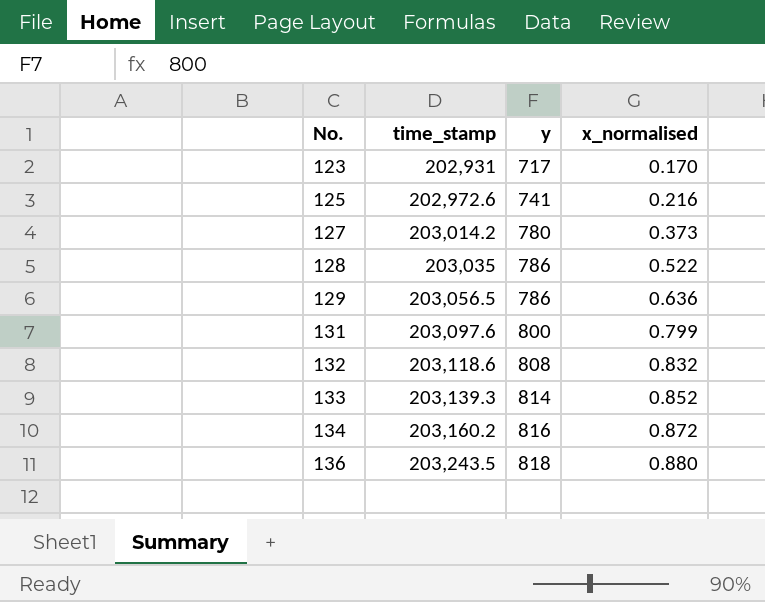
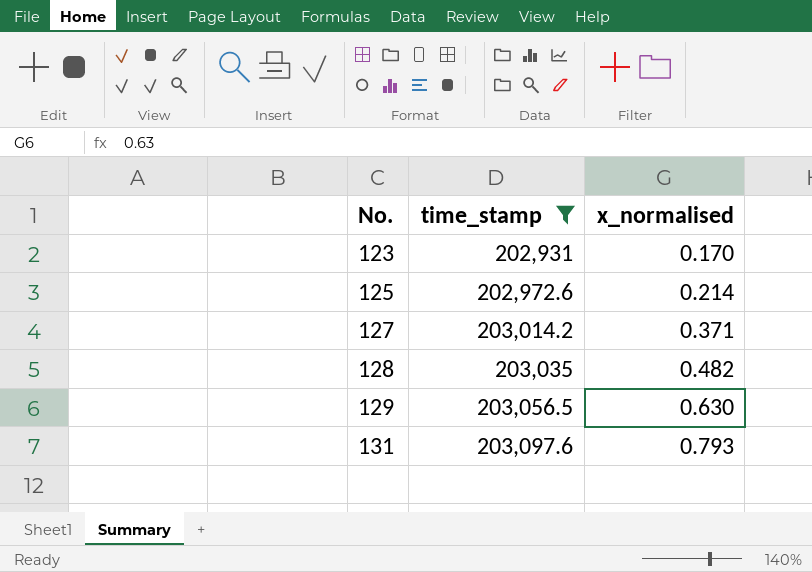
filter: none -> time_stamp <= 203,097.6
column y | position: 3 -> none
125 | x_normalised: 0.216 -> 0.214
127 | x_normalised: 0.373 -> 0.371
128 | x_normalised: 0.522 -> 0.482
129 | x_normalised: 0.636 -> 0.630
131 | x_normalised: 0.799 -> 0.793

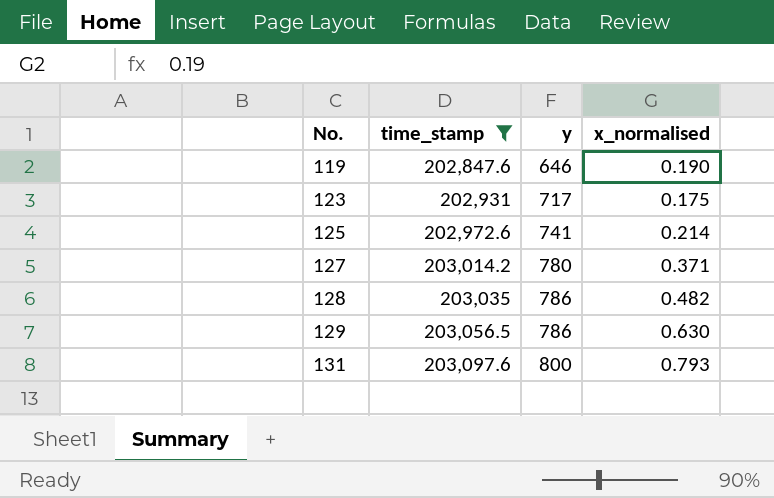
column y | position: none -> 3
row 119: none -> 202,847.6 | 646 | 0.190
123 | x_normalised: 0.170 -> 0.175

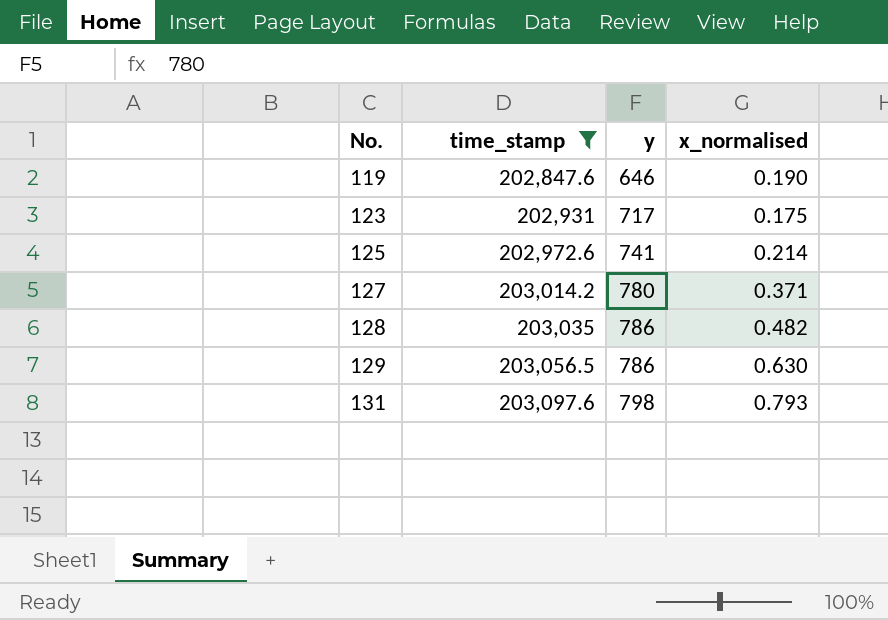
131 | y: 800 -> 798

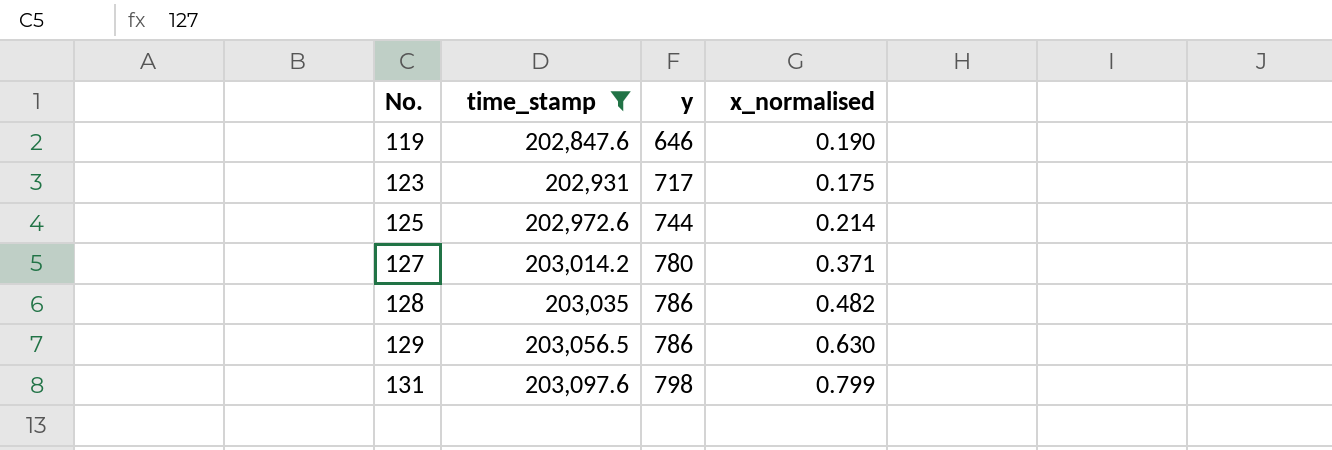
125 | y: 741 -> 744
131 | x_normalised: 0.793 -> 0.799

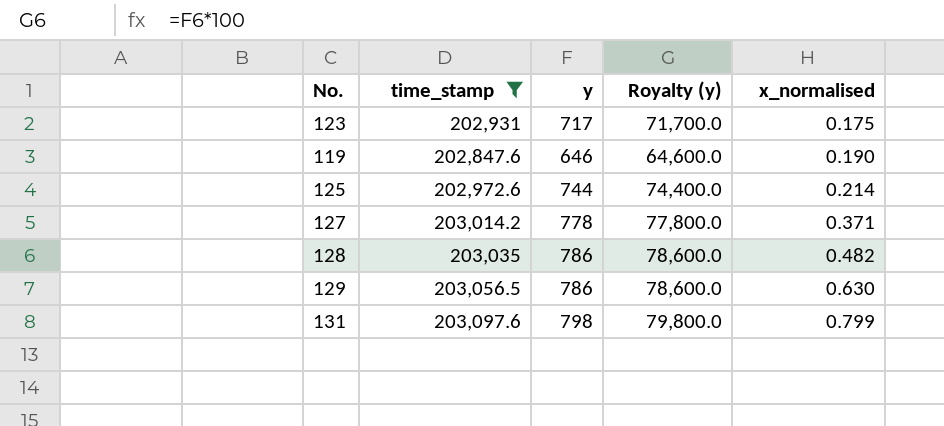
row order: No. ascending -> x_normalised ascending
column Royalty (y) | formula: none -> [y] * 100
127 | y: 780 -> 778

